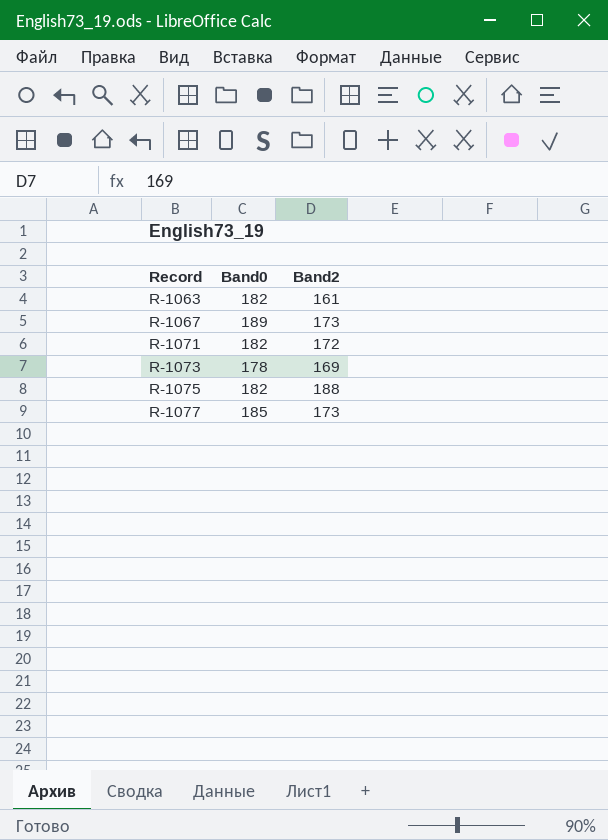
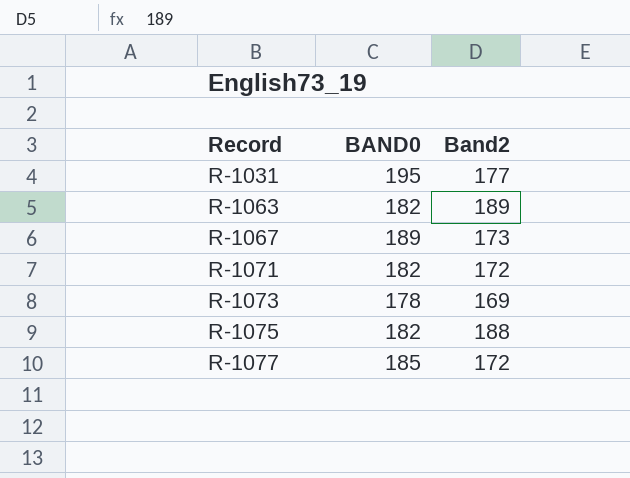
column name: Band0 -> BAND0
row R-1031: none -> 195 | 177
R-1063 | Band2: 161 -> 189
R-1077 | Band2: 173 -> 172

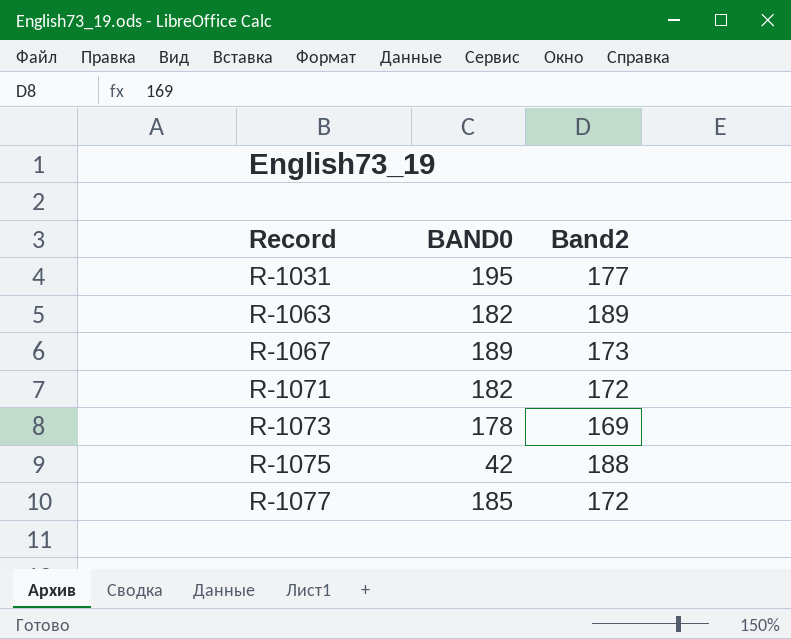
R-1075 | BAND0: 182 -> 42

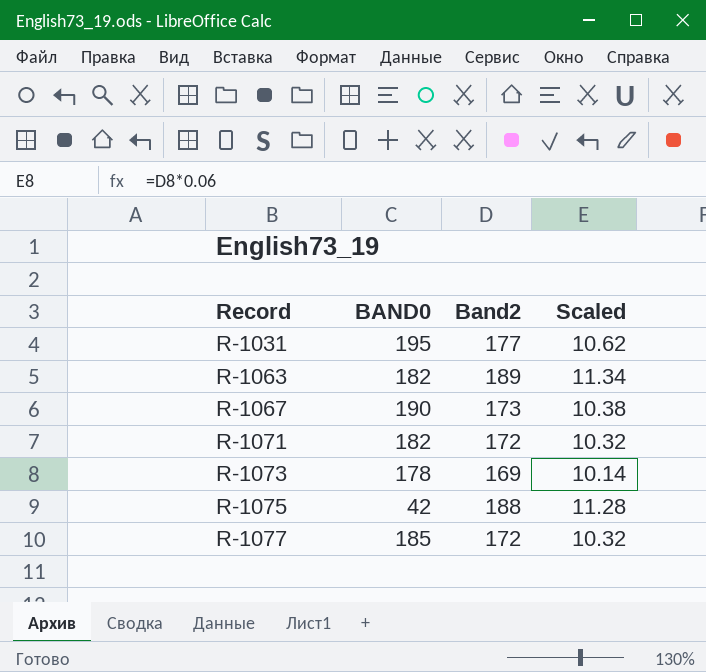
column Scaled | formula: none -> [Band2] * 0.06
R-1067 | BAND0: 189 -> 190

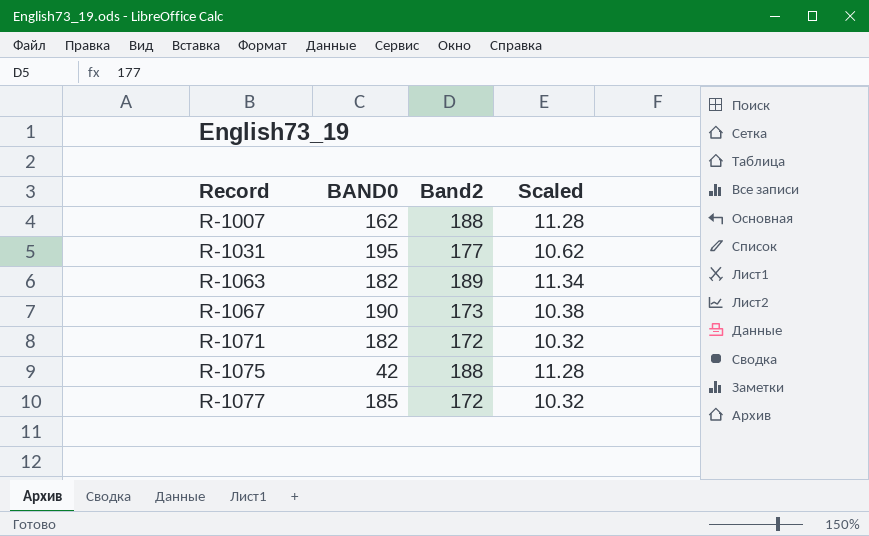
row R-1073: 178 | 169 | 10.14 -> none
row R-1007: none -> 162 | 188 | 11.28

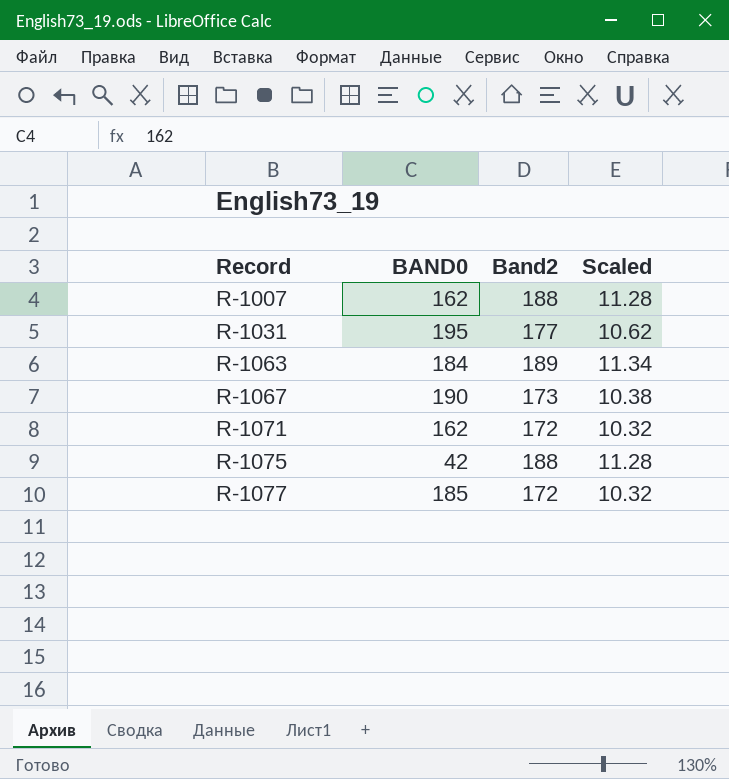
R-1063 | BAND0: 182 -> 184
R-1071 | BAND0: 182 -> 162

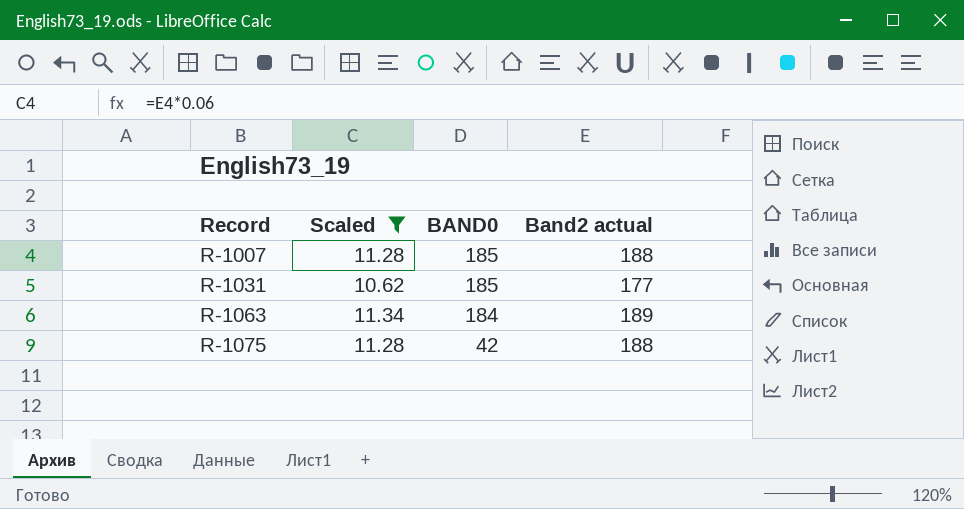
filter: none -> Scaled >= 10.62
column Scaled | position: 4 -> 2
column name: Band2 -> Band2 actual
R-1007 | BAND0: 162 -> 185
R-1031 | BAND0: 195 -> 185

